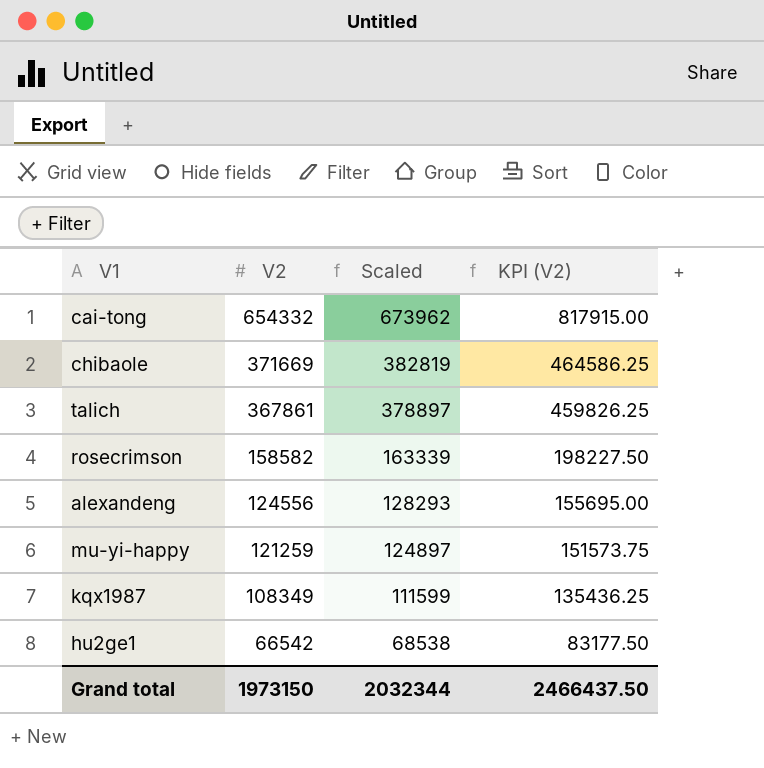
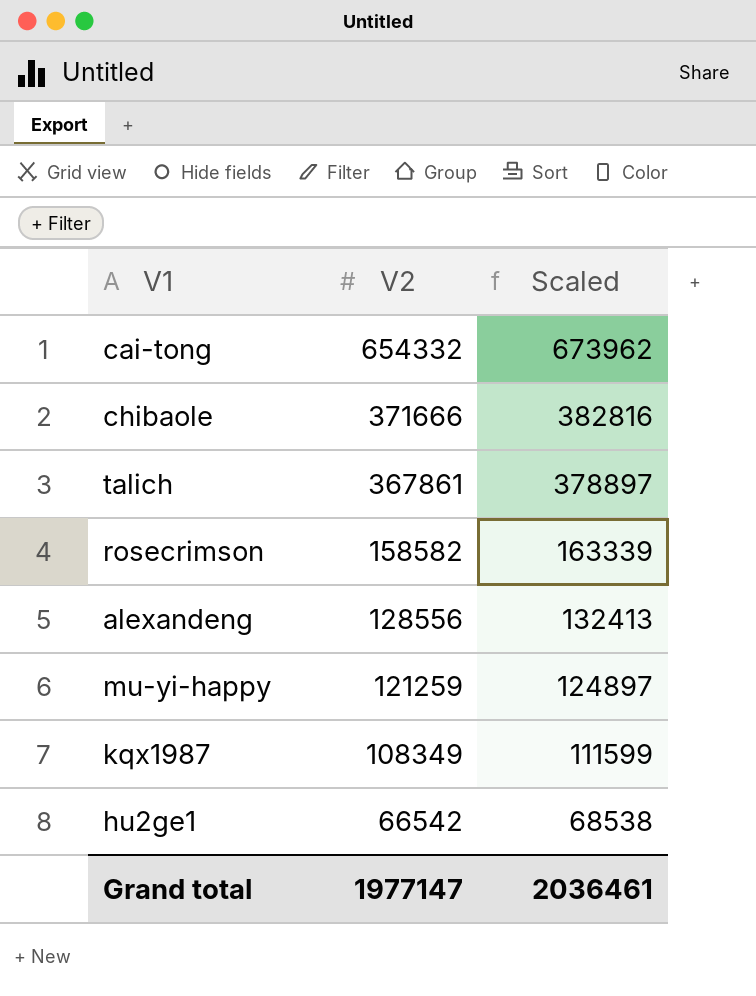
column KPI (V2) | formula: [V2] * 1.25 -> none
chibaole | V2: 371669 -> 371666
chibaole | Scaled: 382819 -> 382816
alexandeng | V2: 124556 -> 128556
alexandeng | Scaled: 128293 -> 132413
Grand total | V2: 1973150 -> 1977147
Grand total | Scaled: 2032344 -> 2036461

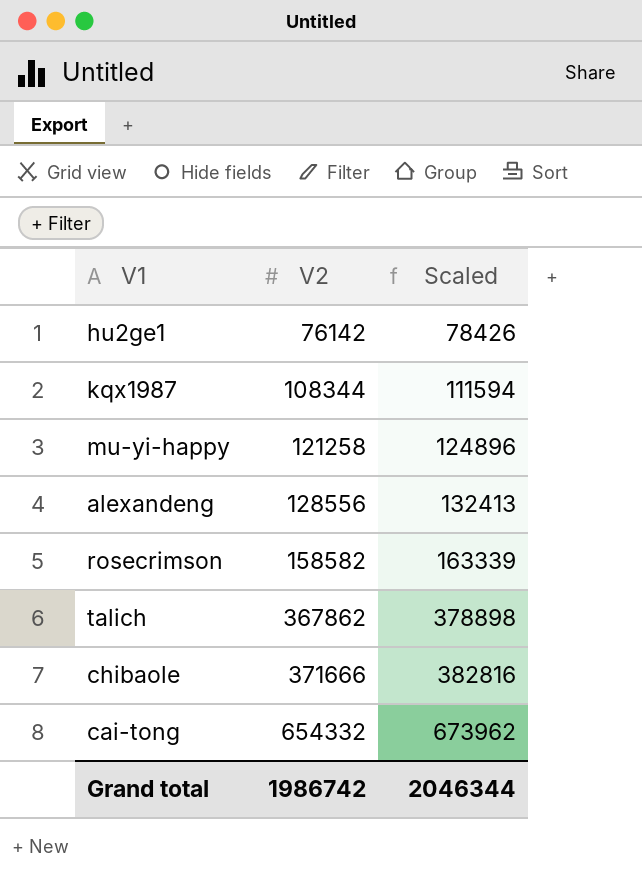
row order: V2 descending -> V2 ascending
hu2ge1 | V2: 66542 -> 76142
hu2ge1 | Scaled: 68538 -> 78426
kqx1987 | V2: 108349 -> 108344
kqx1987 | Scaled: 111599 -> 111594
mu-yi-happy | V2: 121259 -> 121258
mu-yi-happy | Scaled: 124897 -> 124896
talich | V2: 367861 -> 367862
talich | Scaled: 378897 -> 378898
Grand total | V2: 1977147 -> 1986742
Grand total | Scaled: 2036461 -> 2046344

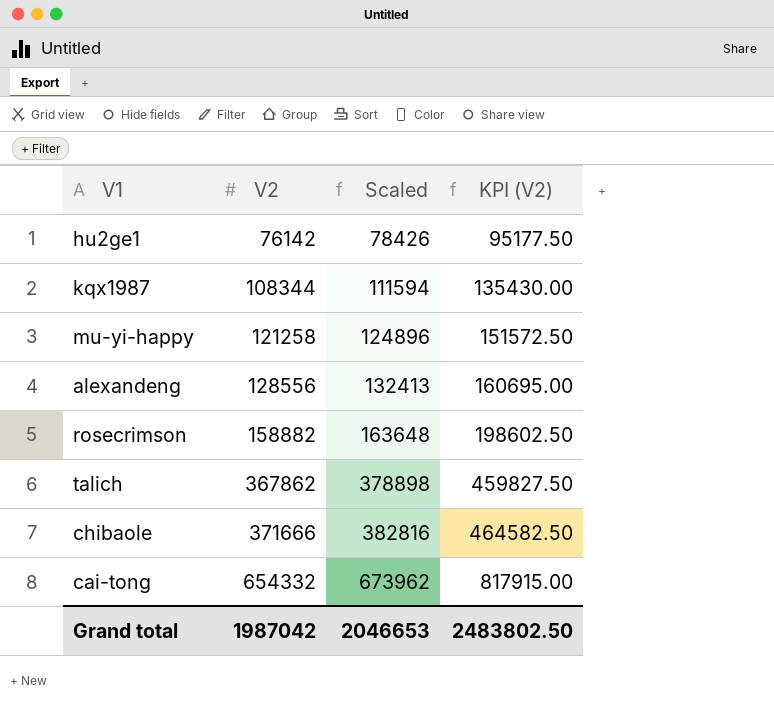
column KPI (V2) | formula: none -> [V2] * 1.25
rosecrimson | V2: 158582 -> 158882
rosecrimson | Scaled: 163339 -> 163648
Grand total | V2: 1986742 -> 1987042
Grand total | Scaled: 2046344 -> 2046653

